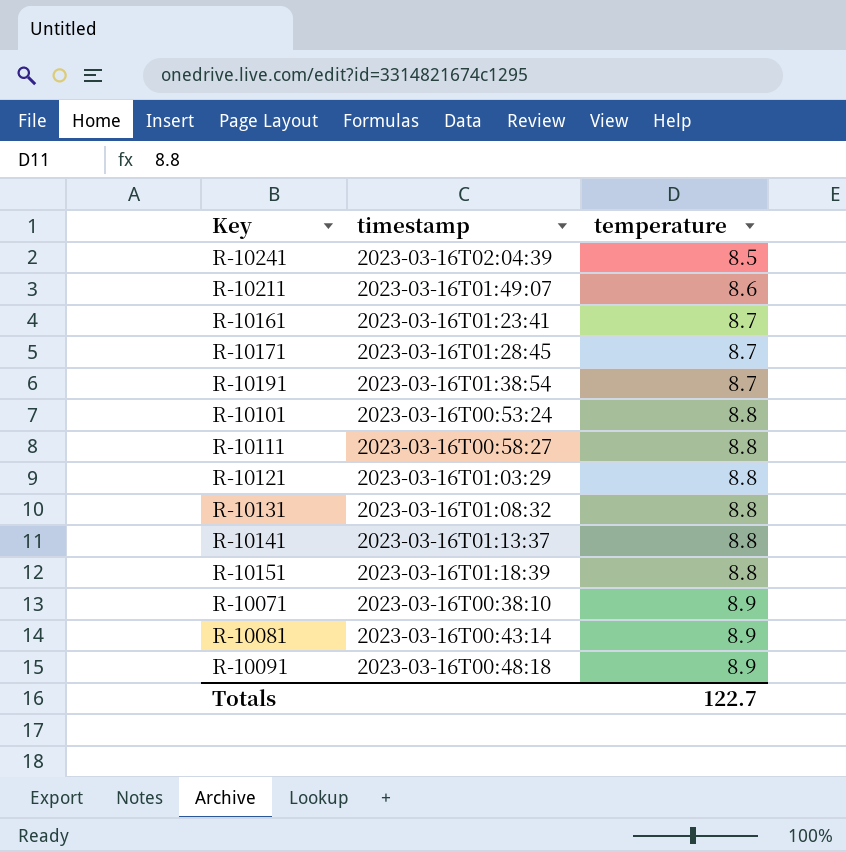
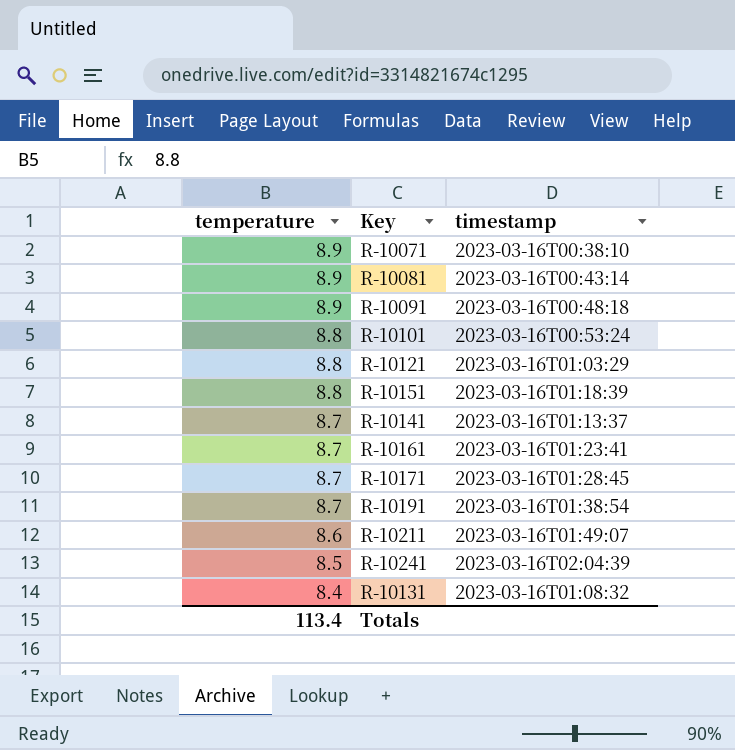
row order: temperature ascending -> temperature descending
column temperature | position: 3 -> 1
row R-10111: 2023-03-16T00:58:27 | 8.8 -> none
R-10141 | temperature: 8.8 -> 8.7
R-10131 | temperature: 8.8 -> 8.4
Totals | temperature: 122.7 -> 113.4

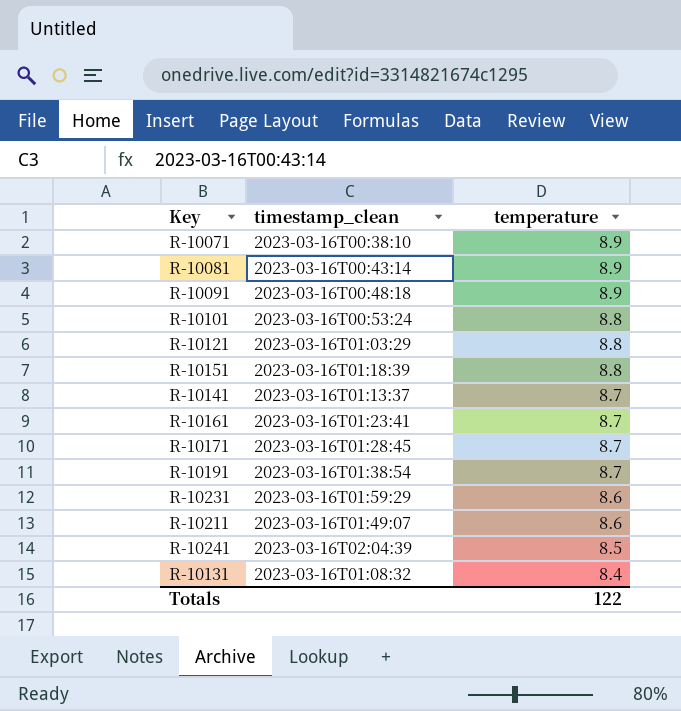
column name: timestamp -> timestamp_clean
column temperature | position: 1 -> 3
row R-10231: none -> 2023-03-16T01:59:29 | 8.6
Totals | temperature: 113.4 -> 122

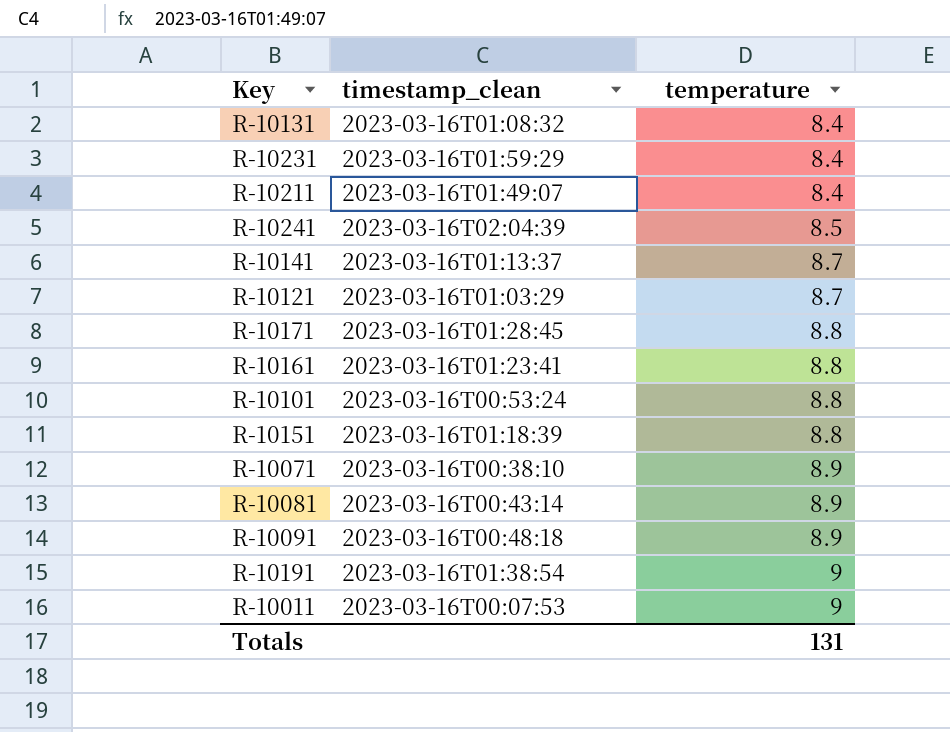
row order: temperature descending -> temperature ascending
R-10231 | temperature: 8.6 -> 8.4
R-10211 | temperature: 8.6 -> 8.4
R-10121 | temperature: 8.8 -> 8.7
R-10171 | temperature: 8.7 -> 8.8
R-10161 | temperature: 8.7 -> 8.8
R-10191 | temperature: 8.7 -> 9
row R-10011: none -> 2023-03-16T00:07:53 | 9
Totals | temperature: 122 -> 131

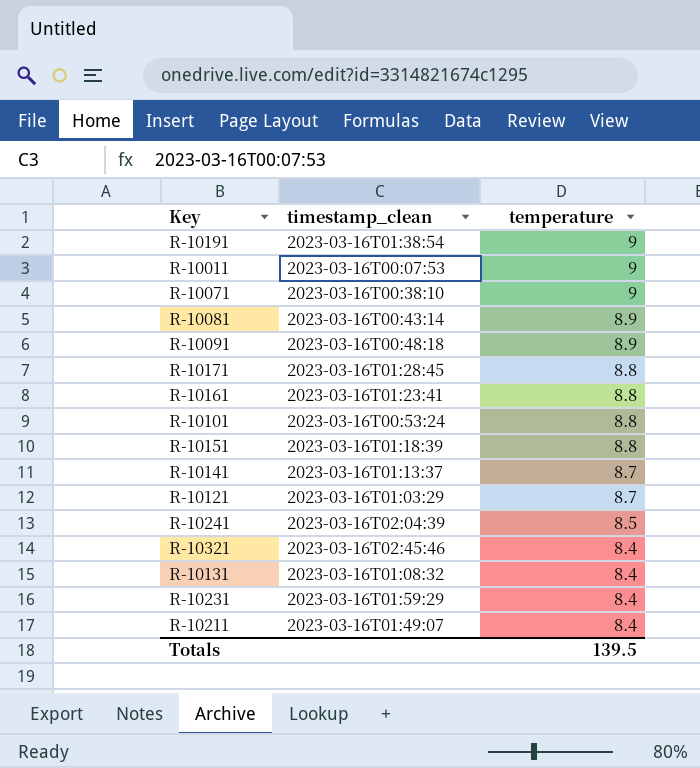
row order: temperature ascending -> temperature descending
R-10071 | temperature: 8.9 -> 9
row R-10321: none -> 2023-03-16T02:45:46 | 8.4
Totals | temperature: 131 -> 139.5

